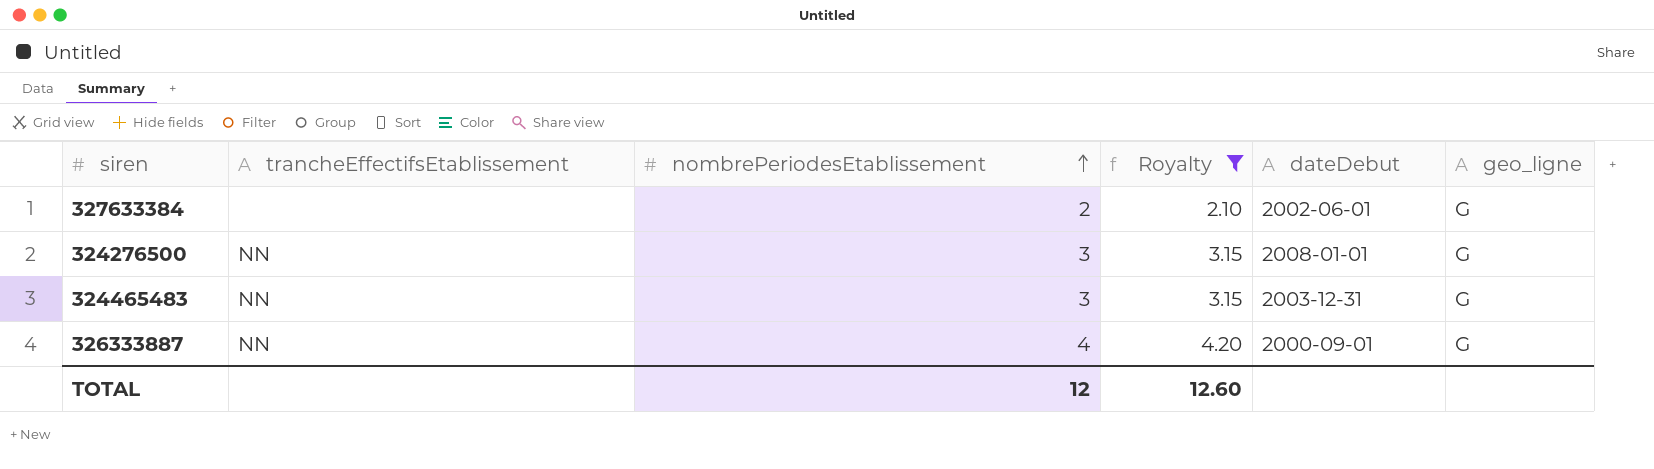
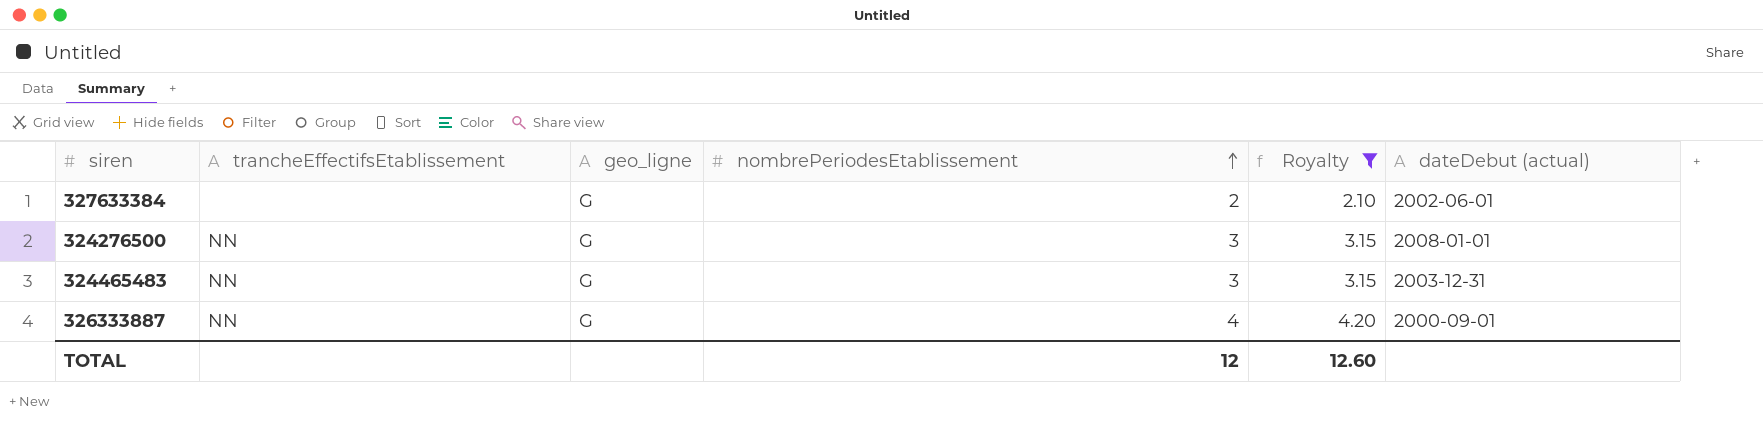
column geo_ligne | position: 6 -> 3
column name: dateDebut -> dateDebut (actual)

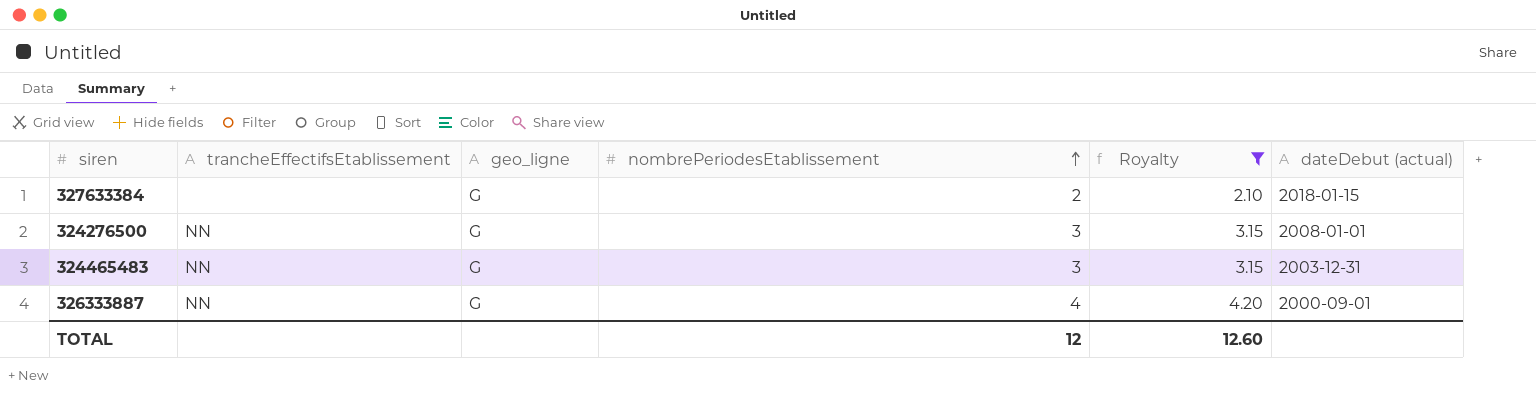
327633384 | dateDebut (actual): 2002-06-01 -> 2018-01-15

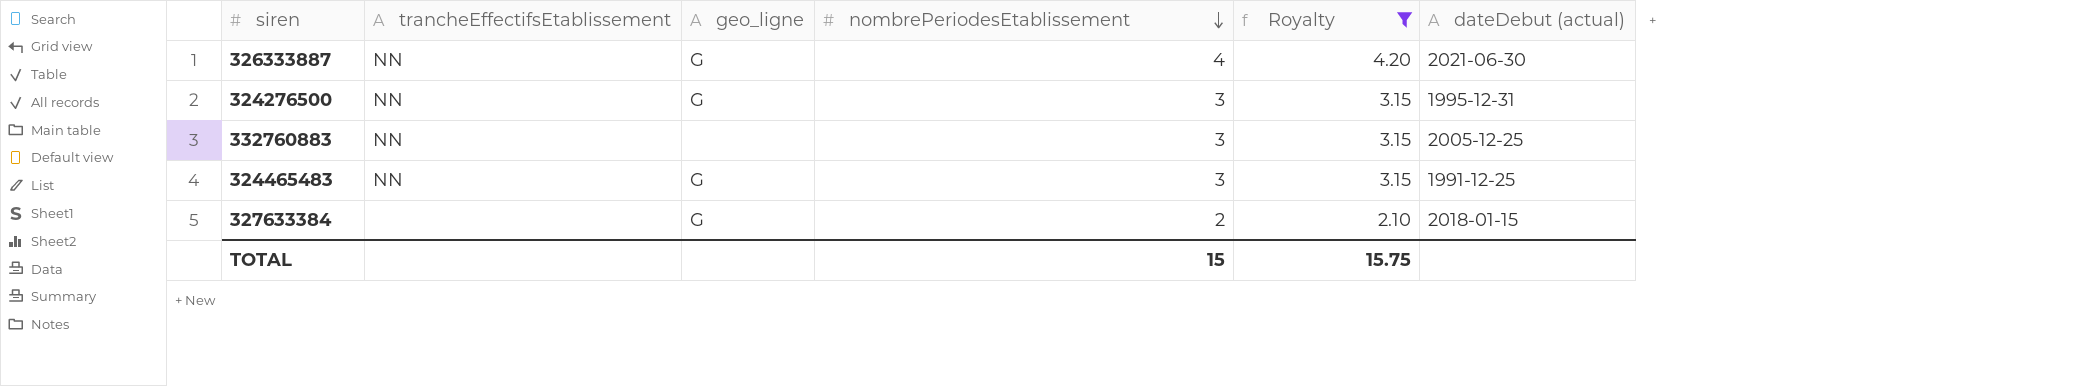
row order: nombrePeriodesEtablissement ascending -> nombrePeriodesEtablissement descending
326333887 | dateDebut (actual): 2000-09-01 -> 2021-06-30
324276500 | dateDebut (actual): 2008-01-01 -> 1995-12-31
row 332760883: none -> NN | none | 3 | 3.15 | 2005-12-25
324465483 | dateDebut (actual): 2003-12-31 -> 1991-12-25
TOTAL | nombrePeriodesEtablissement: 12 -> 15
TOTAL | Royalty: 12.60 -> 15.75

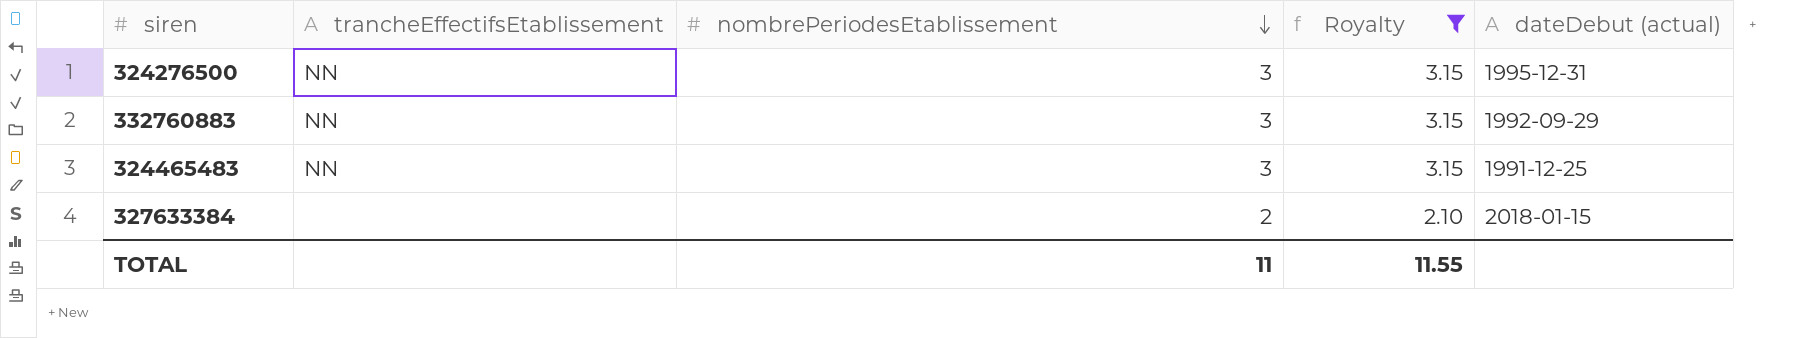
column geo_ligne | position: 3 -> none
row 326333887: NN | G | 4 | 4.20 | 2021-06-30 -> none
332760883 | dateDebut (actual): 2005-12-25 -> 1992-09-29
TOTAL | nombrePeriodesEtablissement: 15 -> 11
TOTAL | Royalty: 15.75 -> 11.55

